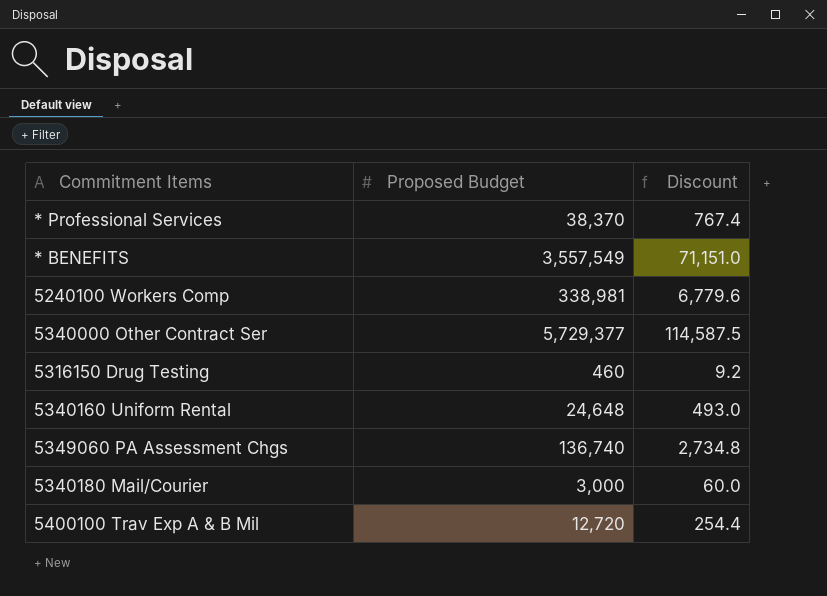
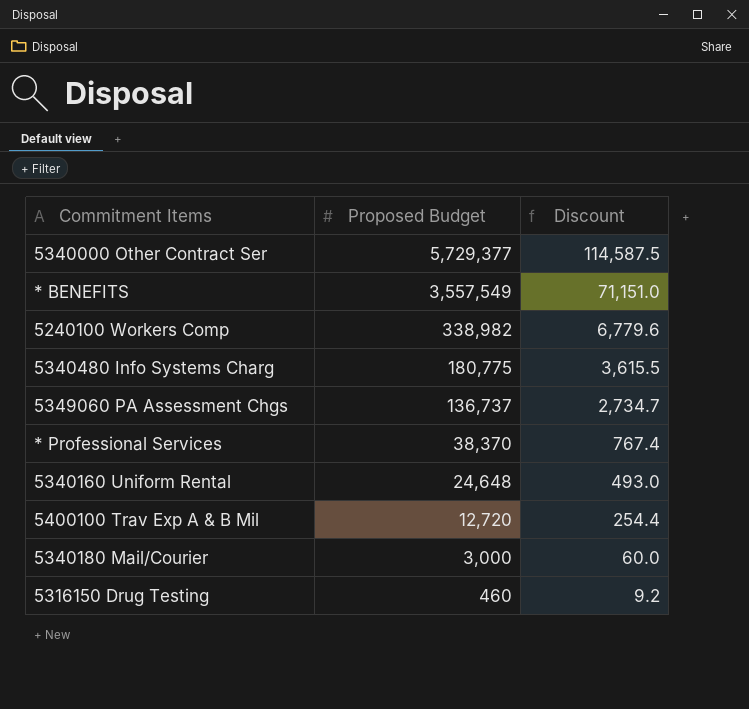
row order: none -> Proposed Budget descending
5240100 Workers Comp | Proposed Budget: 338,981 -> 338,982
row 5340480 Info Systems Charg: none -> 180,775 | 3,615.5
5349060 PA Assessment Chgs | Proposed Budget: 136,740 -> 136,737
5349060 PA Assessment Chgs | Discount: 2,734.8 -> 2,734.7

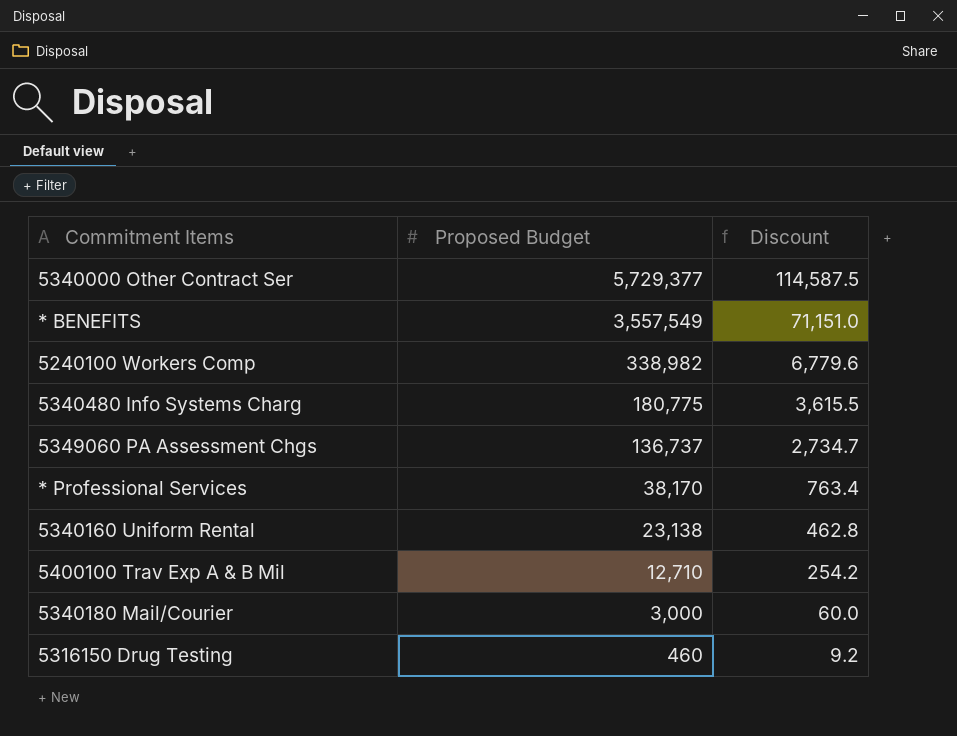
* Professional Services | Proposed Budget: 38,370 -> 38,170
* Professional Services | Discount: 767.4 -> 763.4
5340160 Uniform Rental | Proposed Budget: 24,648 -> 23,138
5340160 Uniform Rental | Discount: 493.0 -> 462.8
5400100 Trav Exp A & B Mil | Proposed Budget: 12,720 -> 12,710
5400100 Trav Exp A & B Mil | Discount: 254.4 -> 254.2

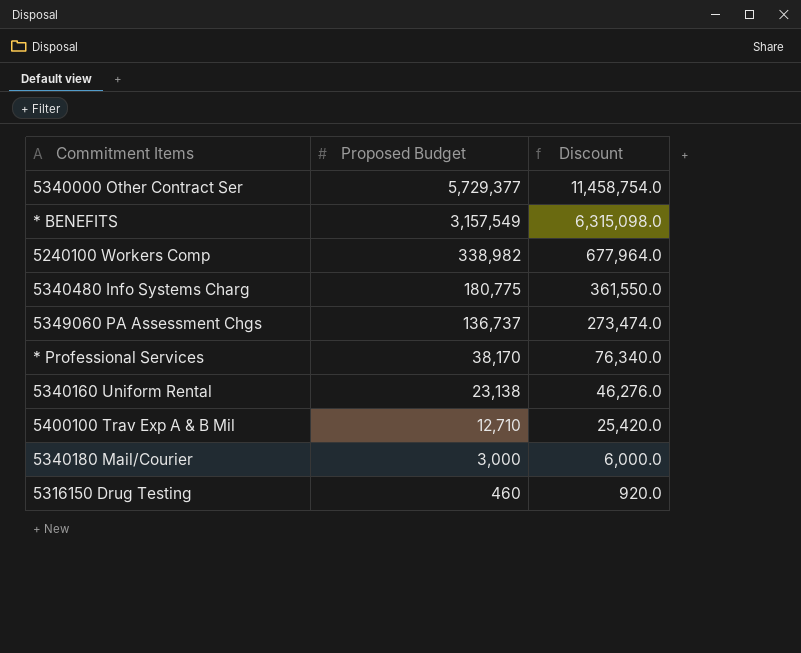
column Discount | formula: [Proposed Budget] * 0.02 -> [Proposed Budget] * 2
* BENEFITS | Proposed Budget: 3,557,549 -> 3,157,549

